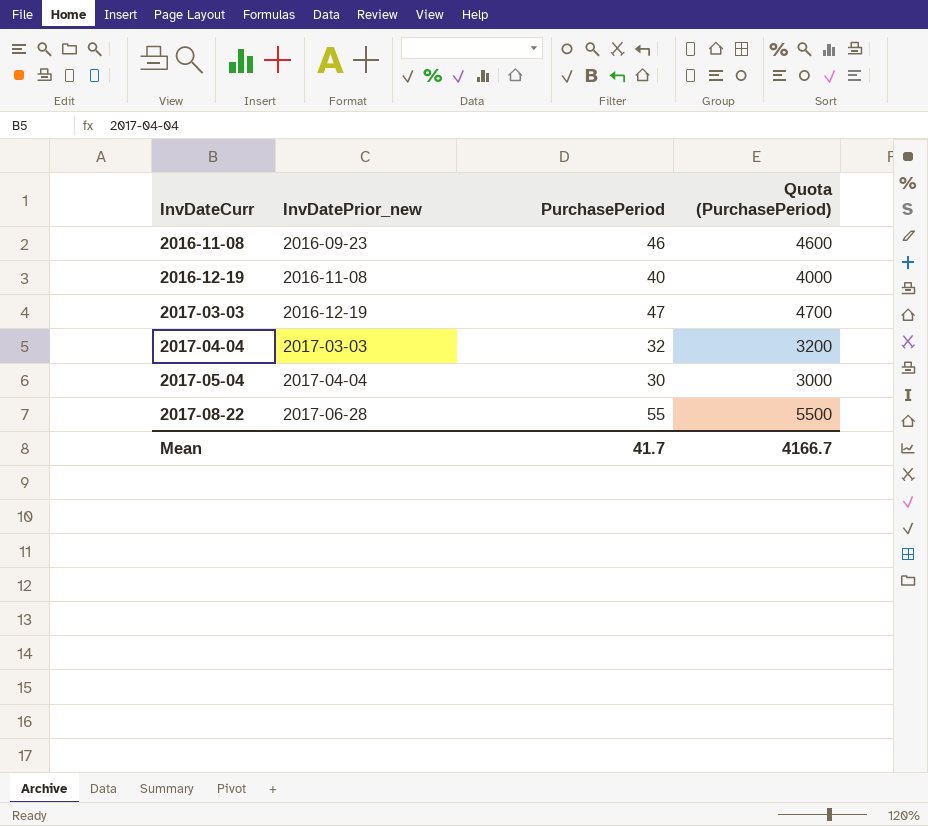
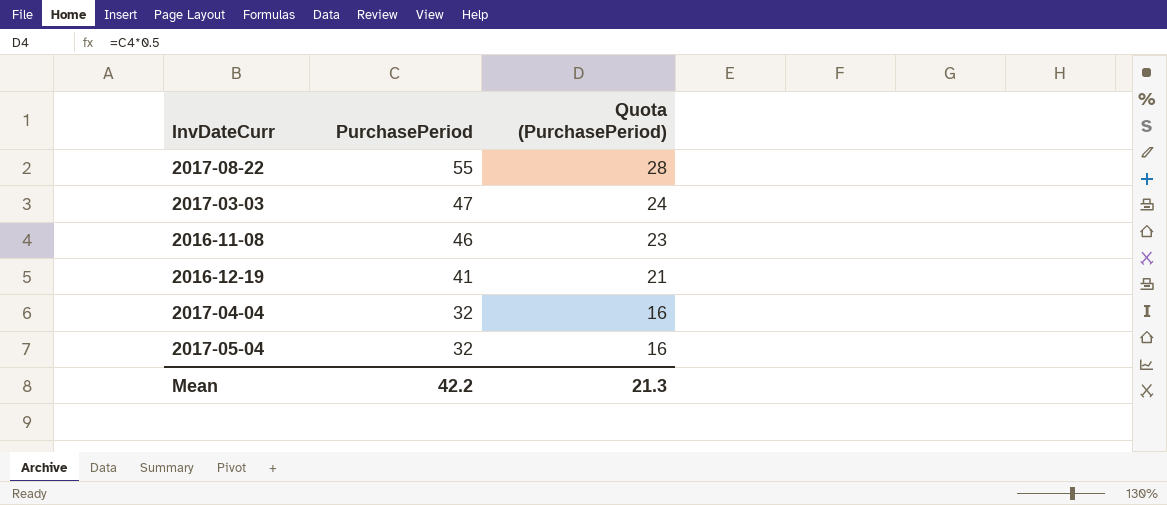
row order: InvDateCurr ascending -> PurchasePeriod descending
column InvDatePrior_new | position: 2 -> none
column Quota (PurchasePeriod) | formula: [PurchasePeriod] * 100 -> [PurchasePeriod] * 0.5
2016-12-19 | PurchasePeriod: 40 -> 41
2017-05-04 | PurchasePeriod: 30 -> 32
Mean | PurchasePeriod: 41.7 -> 42.2
Mean | Quota (PurchasePeriod): 4166.7 -> 21.3

